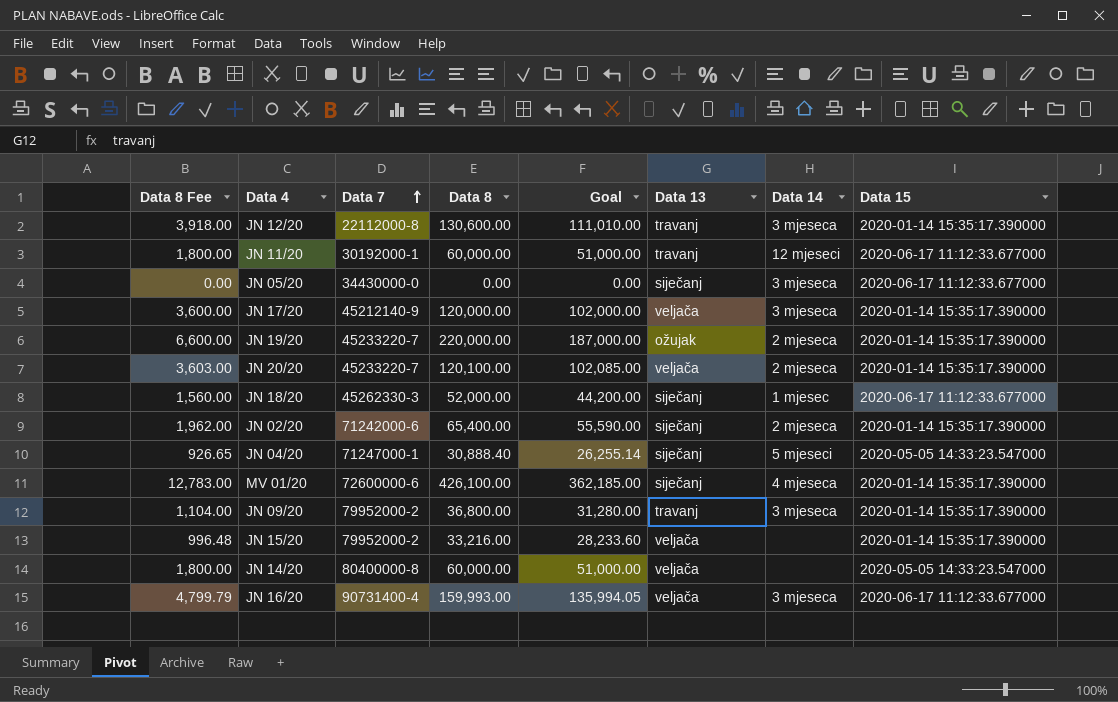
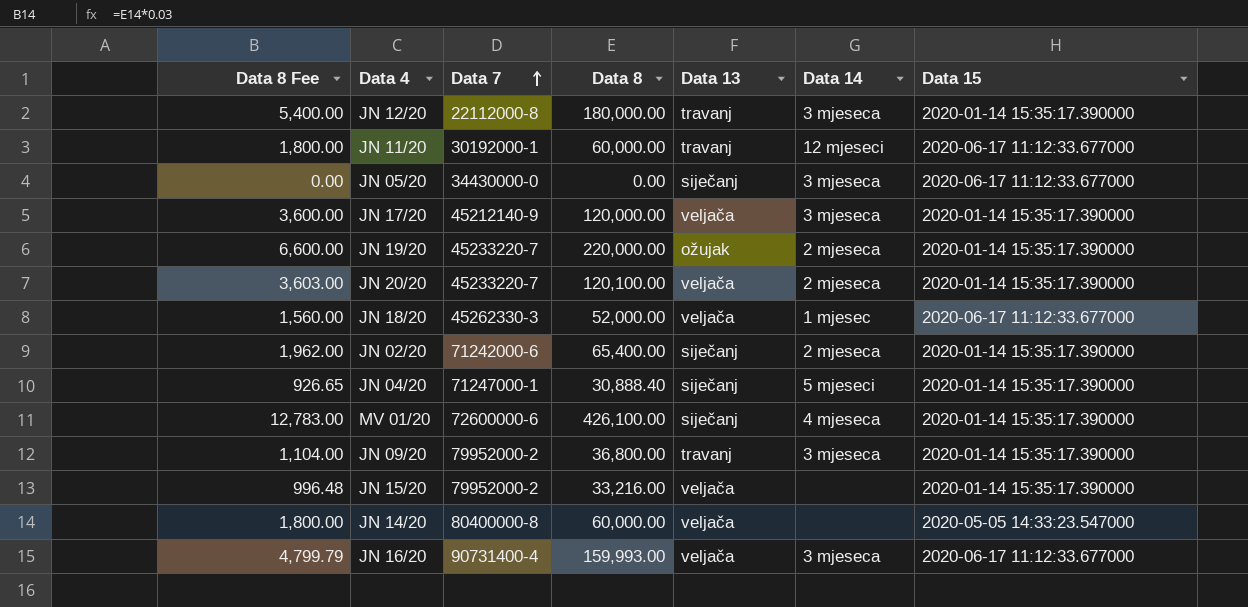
column Goal | formula: [Data 8] * 0.85 -> none
JN 12/20 | Data 8 Fee: 3,918.00 -> 5,400.00
JN 12/20 | Data 8: 130,600.00 -> 180,000.00
JN 18/20 | Data 13: siječanj -> veljača
JN 04/20 | Data 15: 2020-05-05 14:33:23.547000 -> 2020-01-14 15:35:17.390000

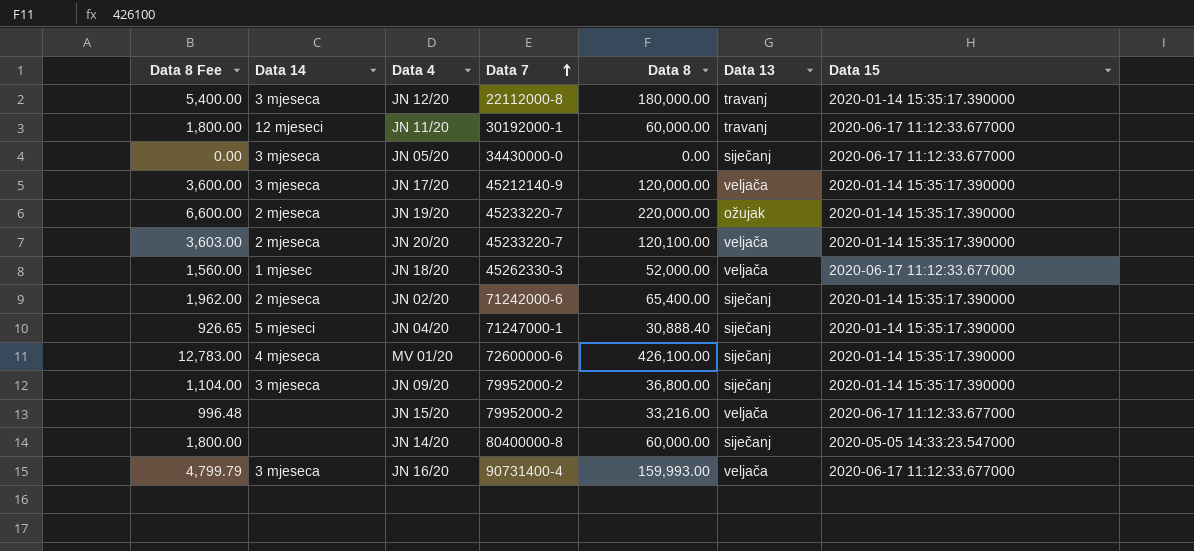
column Data 14 | position: 6 -> 2
JN 09/20 | Data 13: travanj -> siječanj
JN 15/20 | Data 15: 2020-01-14 15:35:17.390000 -> 2020-06-17 11:12:33.677000
JN 14/20 | Data 13: veljača -> siječanj

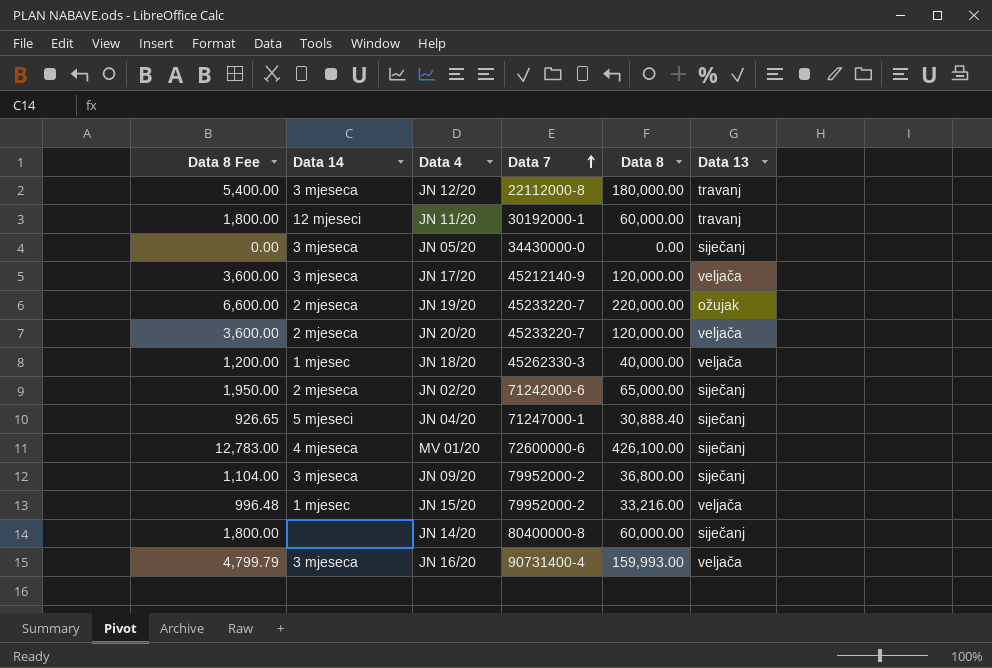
column Data 15 | position: 7 -> none
JN 20/20 | Data 8 Fee: 3,603.00 -> 3,600.00
JN 20/20 | Data 8: 120,100.00 -> 120,000.00
JN 18/20 | Data 8 Fee: 1,560.00 -> 1,200.00
JN 18/20 | Data 8: 52,000.00 -> 40,000.00
JN 02/20 | Data 8 Fee: 1,962.00 -> 1,950.00
JN 02/20 | Data 8: 65,400.00 -> 65,000.00
JN 15/20 | Data 14: none -> 1 mjesec

